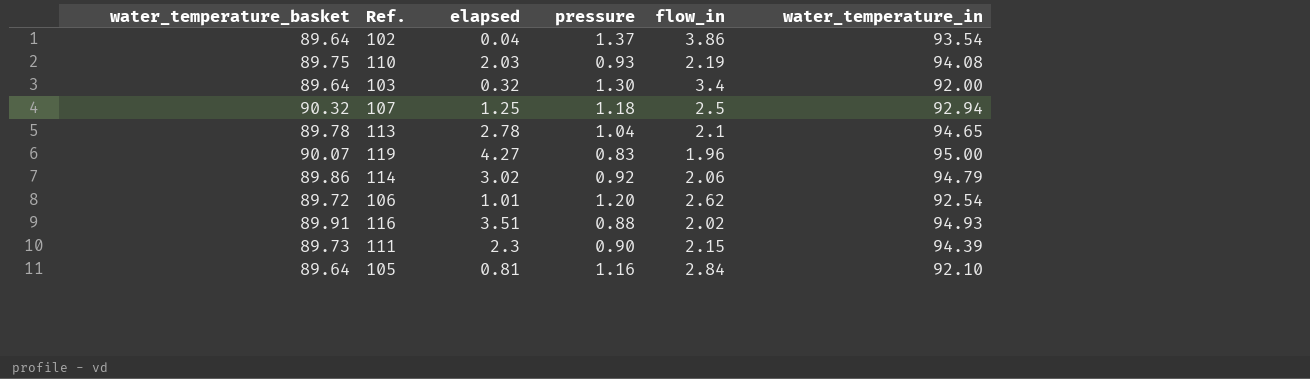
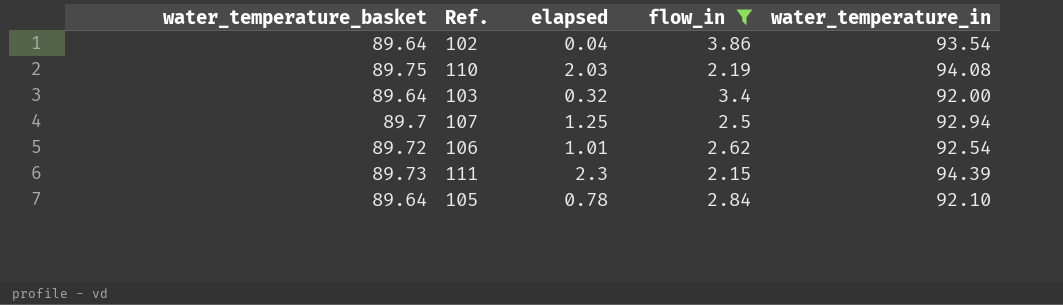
filter: none -> flow_in >= 2.15
column pressure | position: 4 -> none
107 | water_temperature_basket: 90.32 -> 89.7
105 | elapsed: 0.81 -> 0.78

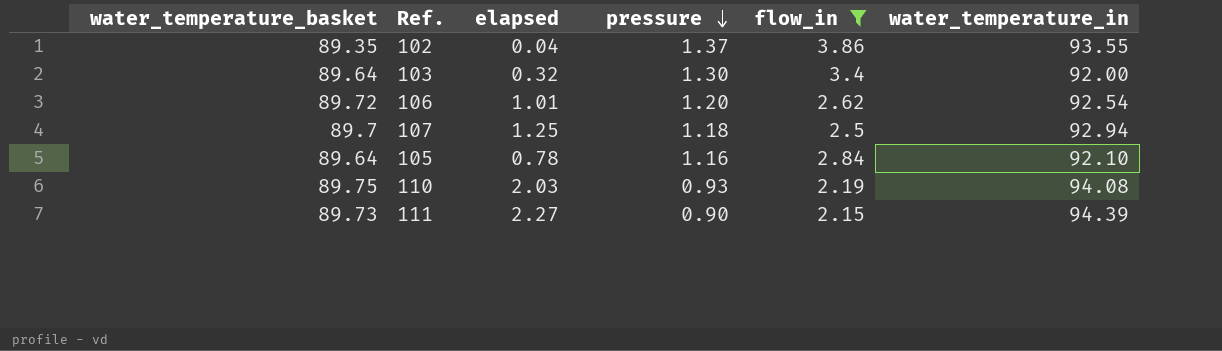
row order: none -> pressure descending
column pressure | position: none -> 4
102 | water_temperature_basket: 89.64 -> 89.35
102 | water_temperature_in: 93.54 -> 93.55
111 | elapsed: 2.3 -> 2.27

